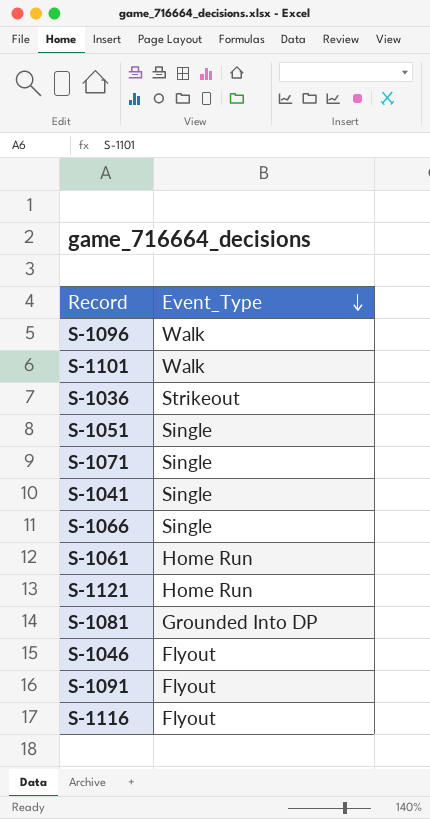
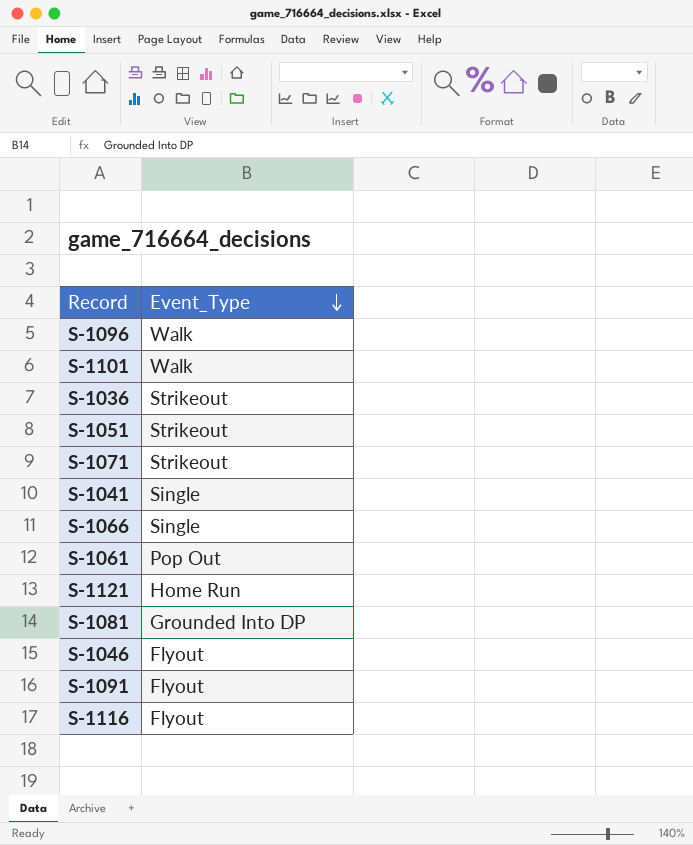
S-1051 | Event_Type: Single -> Strikeout
S-1071 | Event_Type: Single -> Strikeout
S-1061 | Event_Type: Home Run -> Pop Out

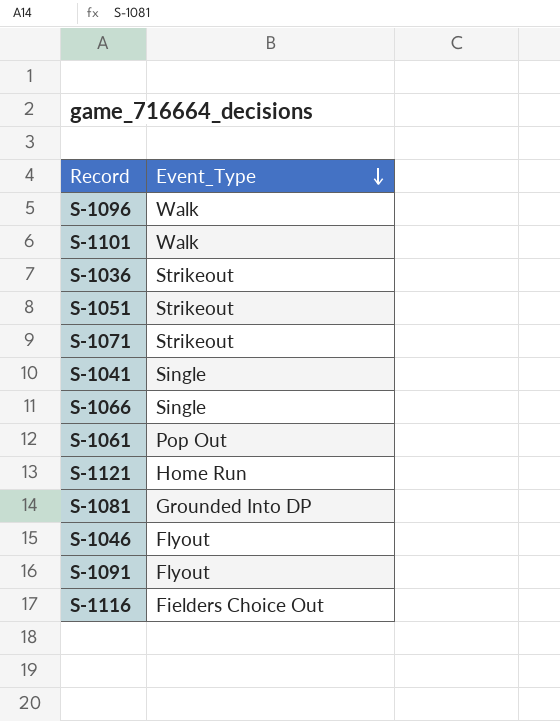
S-1116 | Event_Type: Flyout -> Fielders Choice Out

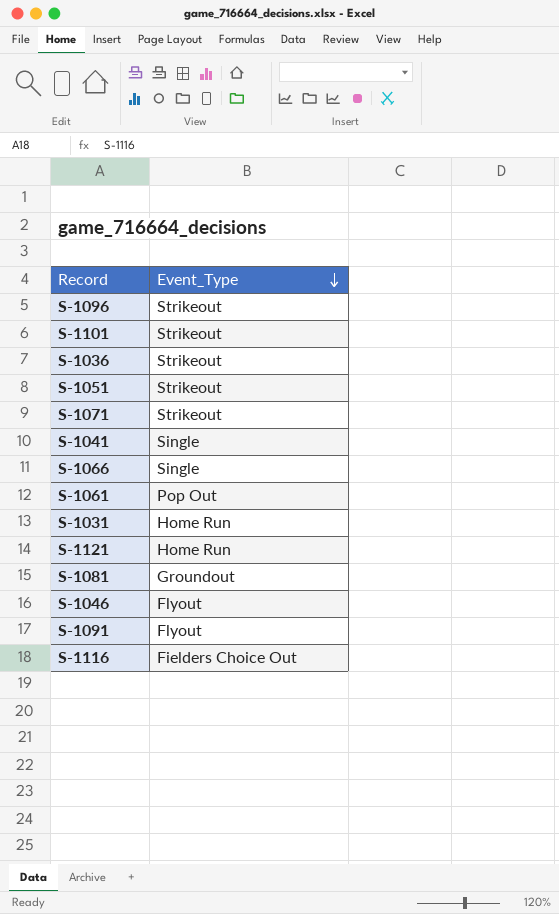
S-1096 | Event_Type: Walk -> Strikeout
S-1101 | Event_Type: Walk -> Strikeout
row S-1031: none -> Home Run
S-1081 | Event_Type: Grounded Into DP -> Groundout

